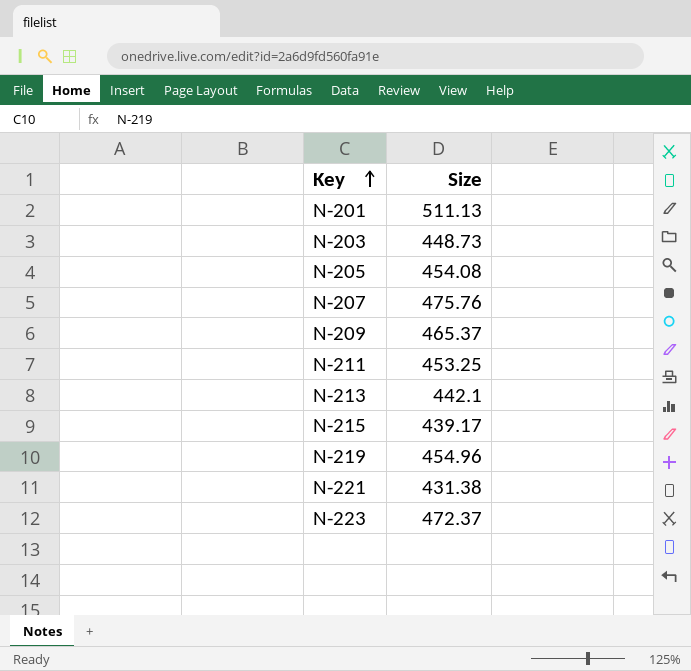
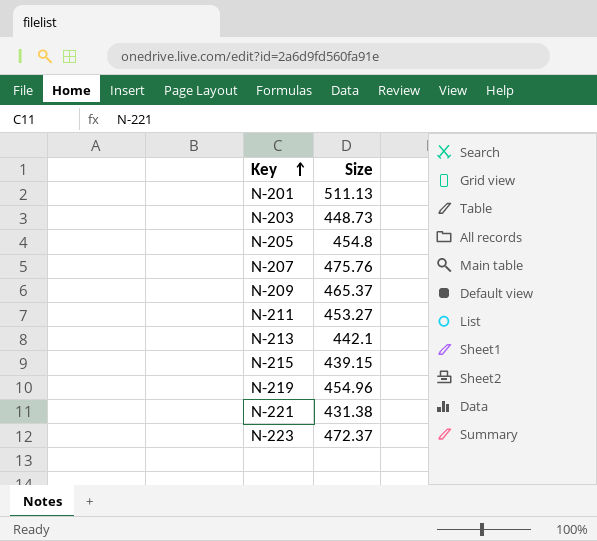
N-205 | Size: 454.08 -> 454.8
N-211 | Size: 453.25 -> 453.27
N-215 | Size: 439.17 -> 439.15

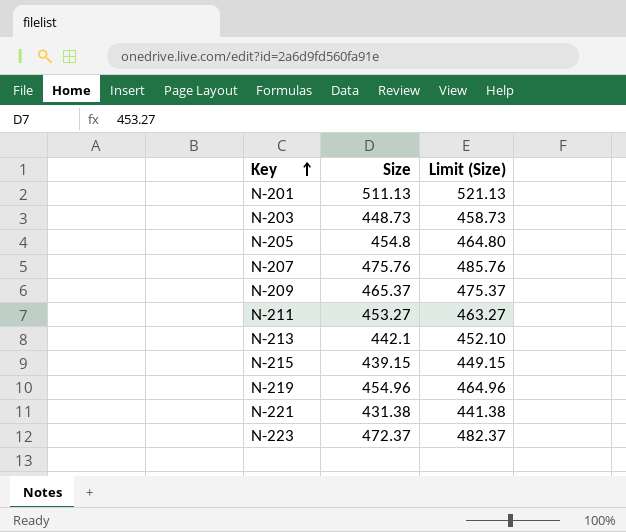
column Limit (Size) | formula: none -> [Size] + 10

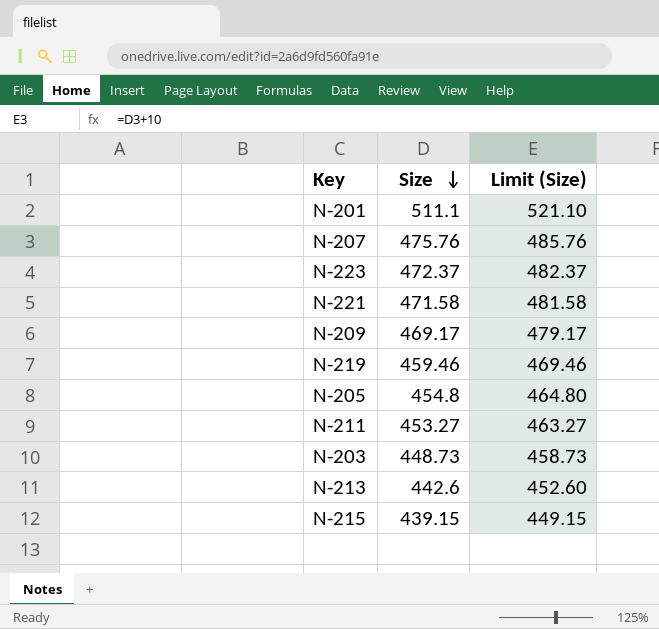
row order: Key ascending -> Size descending
N-201 | Size: 511.13 -> 511.1
N-201 | Limit (Size): 521.13 -> 521.10
N-221 | Size: 431.38 -> 471.58
N-221 | Limit (Size): 441.38 -> 481.58
N-209 | Size: 465.37 -> 469.17
N-209 | Limit (Size): 475.37 -> 479.17
N-219 | Size: 454.96 -> 459.46
N-219 | Limit (Size): 464.96 -> 469.46
N-213 | Size: 442.1 -> 442.6
N-213 | Limit (Size): 452.10 -> 452.60

